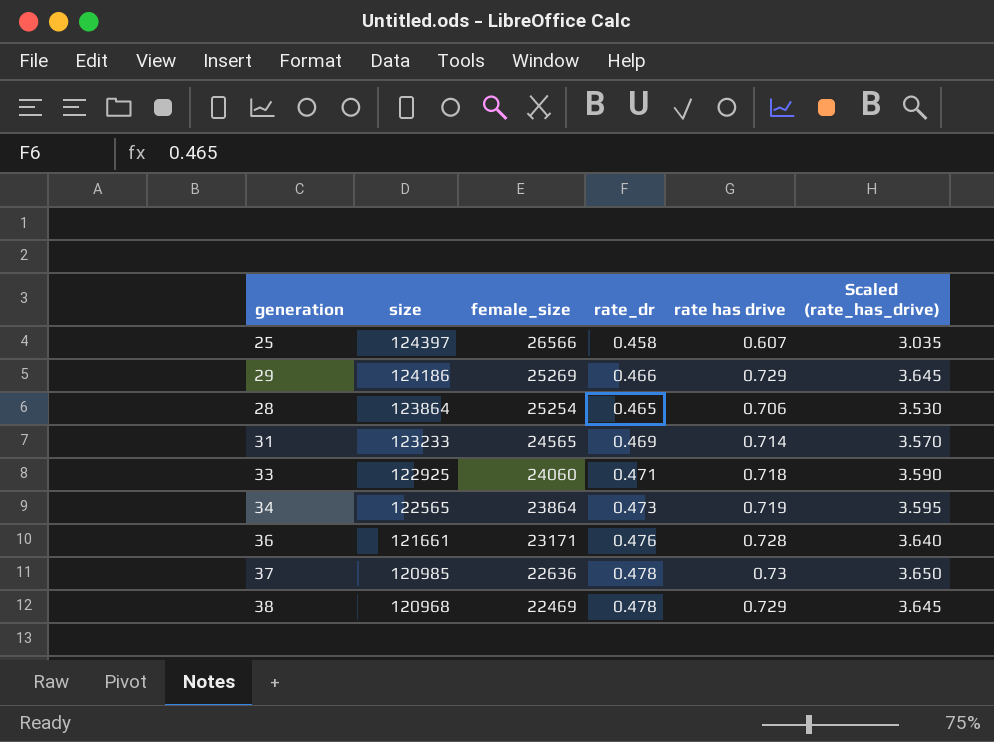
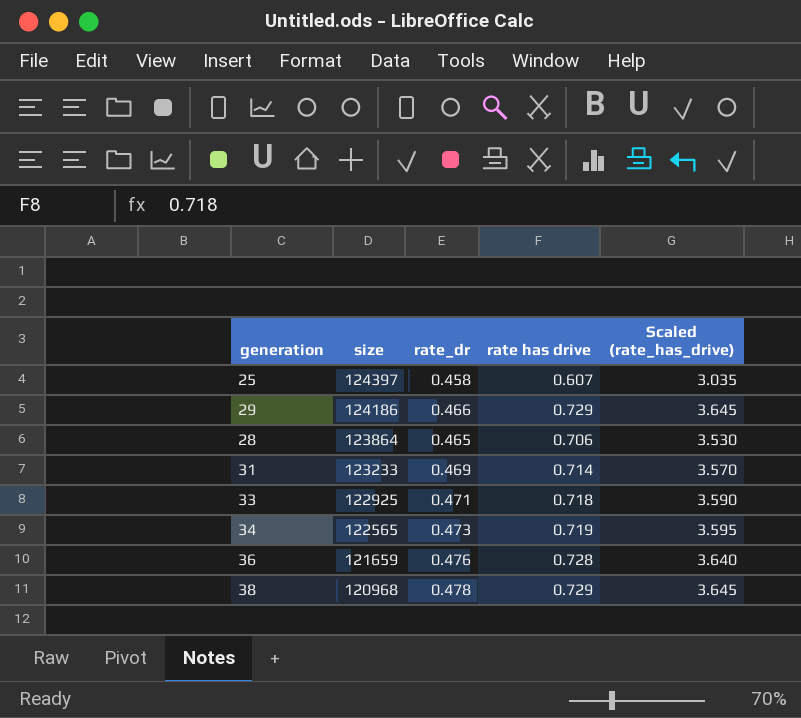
column female_size | position: 3 -> none
row 37: 120985 | 22636 | 0.478 | 0.73 | 3.650 -> none
36 | size: 121661 -> 121659

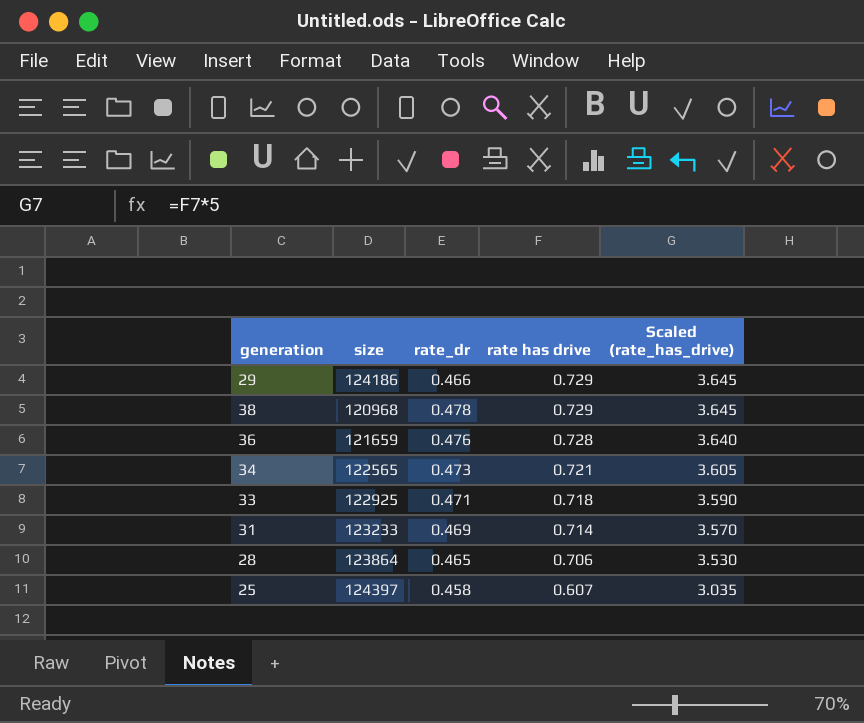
row order: size descending -> rate has drive descending
34 | rate has drive: 0.719 -> 0.721
34 | Scaled (rate_has_drive): 3.595 -> 3.605

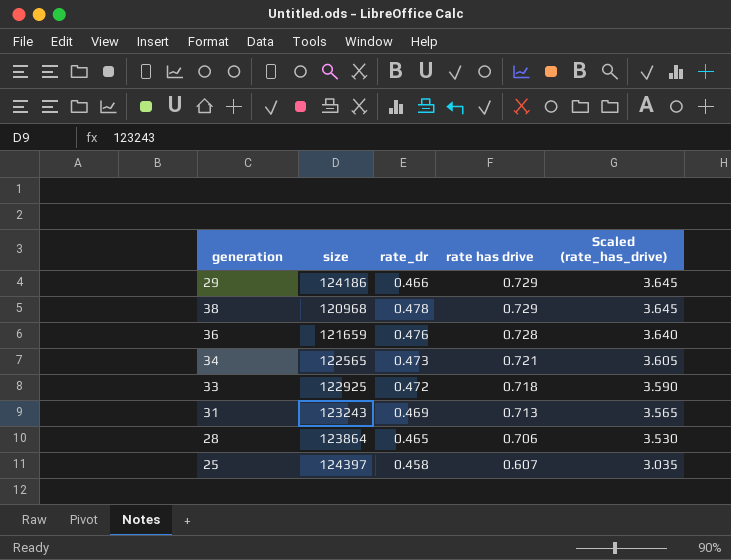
33 | rate_dr: 0.471 -> 0.472
31 | size: 123233 -> 123243
31 | rate has drive: 0.714 -> 0.713
31 | Scaled (rate_has_drive): 3.570 -> 3.565

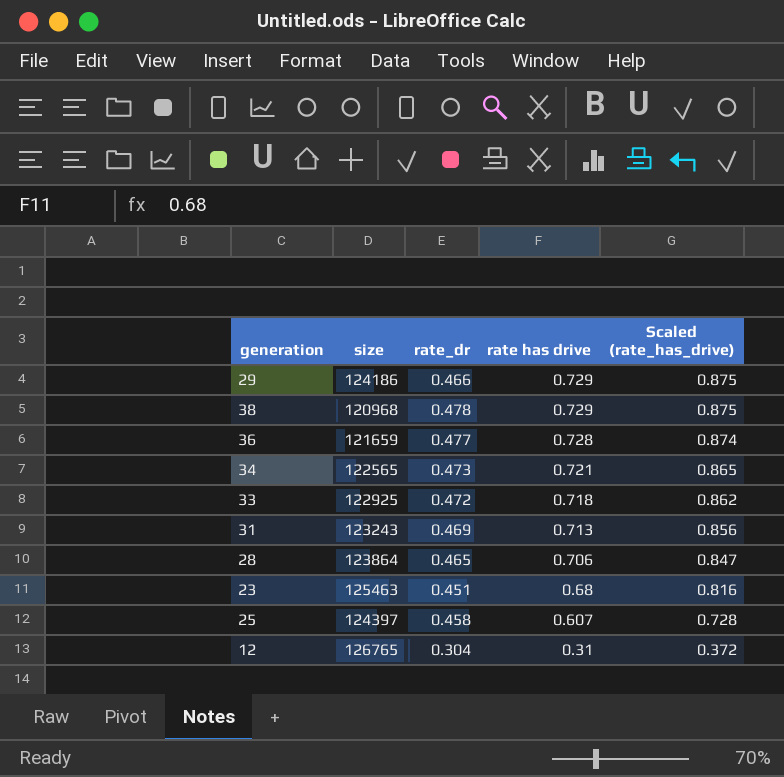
column Scaled (rate_has_drive) | formula: [rate has drive] * 5 -> [rate has drive] * 1.2
36 | rate_dr: 0.476 -> 0.477
row 23: none -> 125463 | 0.451 | 0.68 | 0.816
row 12: none -> 126765 | 0.304 | 0.31 | 0.372

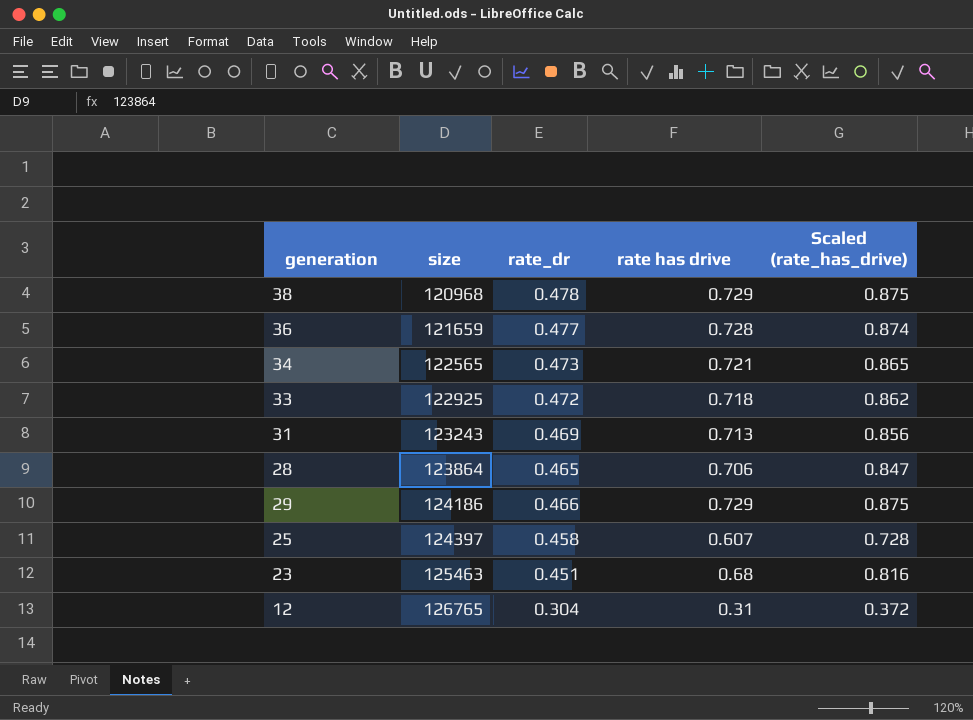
row order: rate has drive descending -> size ascending

